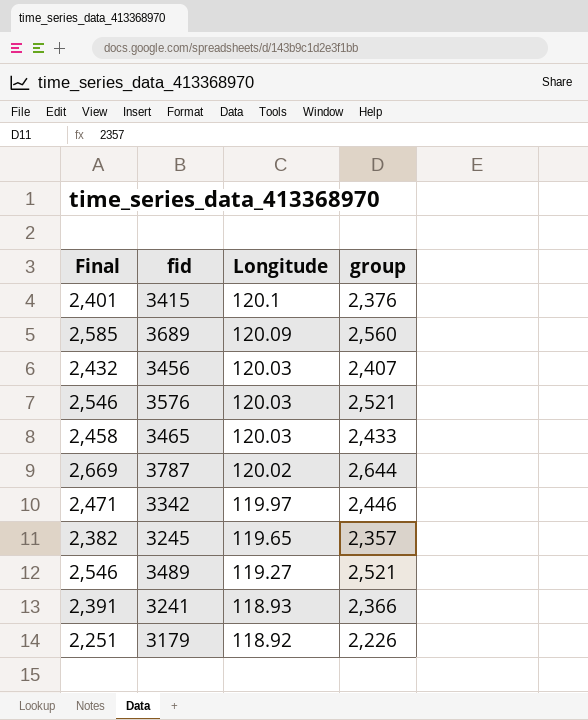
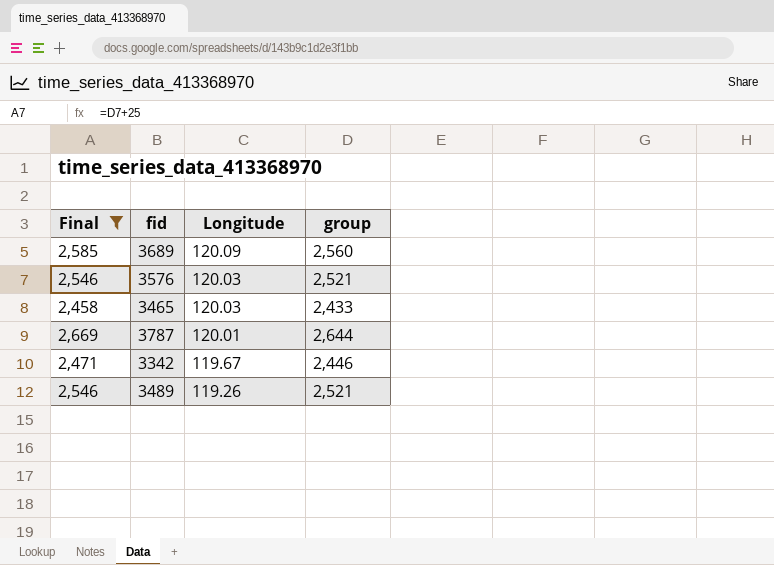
filter: none -> Final >= 2,458
3787 | Longitude: 120.02 -> 120.01
3342 | Longitude: 119.97 -> 119.67
3489 | Longitude: 119.27 -> 119.26

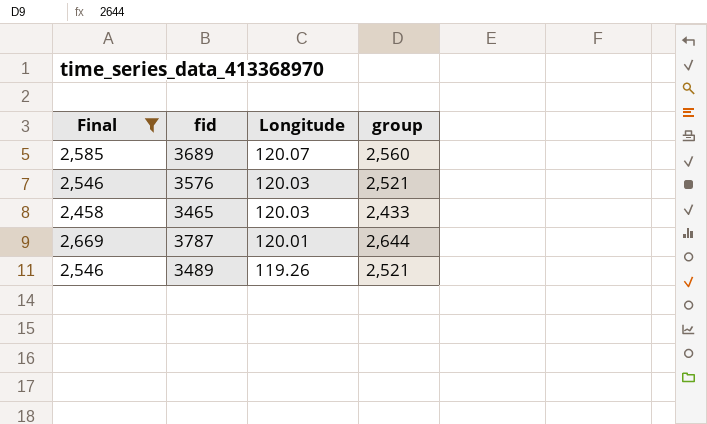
row 3342: 2,471 | 119.67 | 2,446 -> none
3689 | Longitude: 120.09 -> 120.07

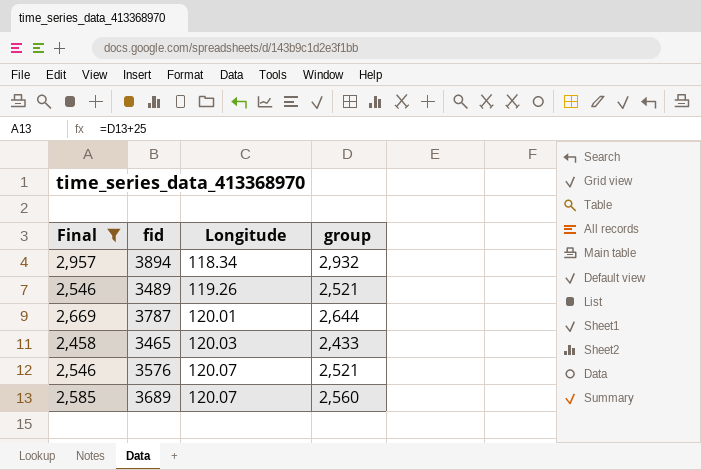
row order: Longitude descending -> Longitude ascending
row 3894: none -> 2,957 | 118.34 | 2,932
3576 | Longitude: 120.03 -> 120.07

